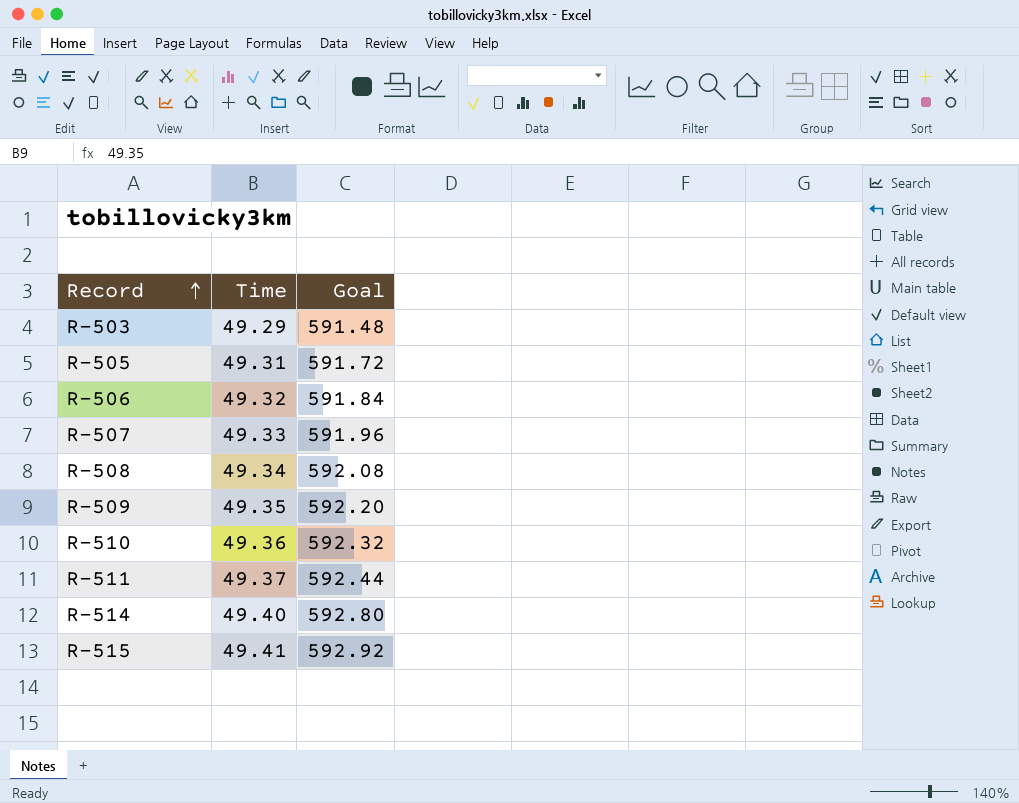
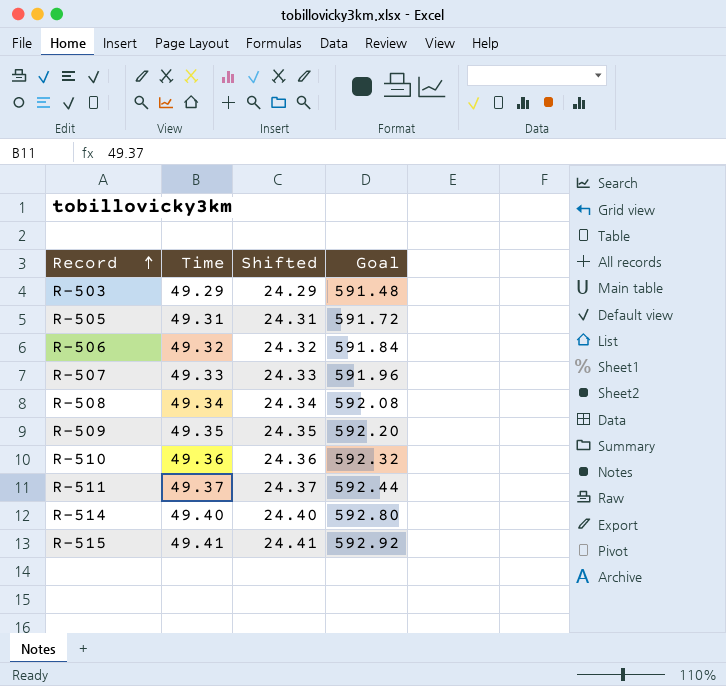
column Shifted | formula: none -> [Time] - 25

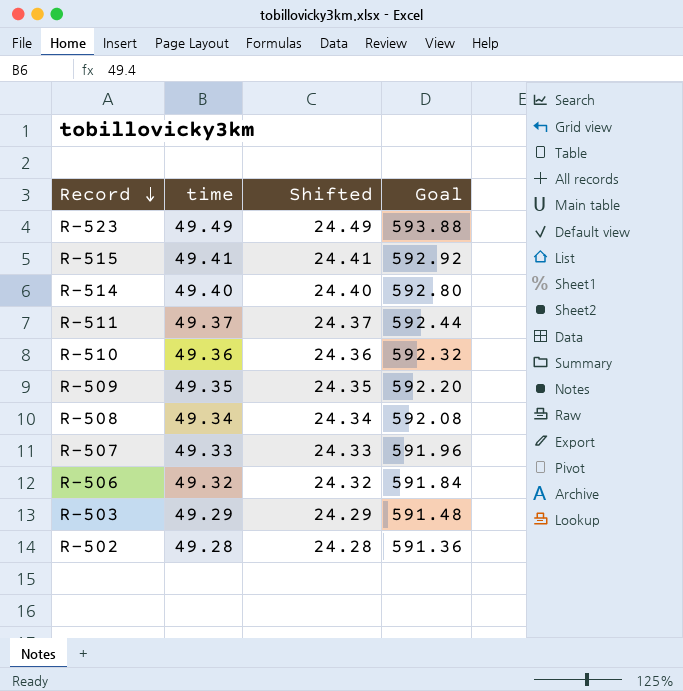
row order: Record ascending -> Record descending
column name: Time -> time
row R-505: 49.31 | 24.31 | 591.72 -> none
row R-523: none -> 49.49 | 24.49 | 593.88
row R-502: none -> 49.28 | 24.28 | 591.36

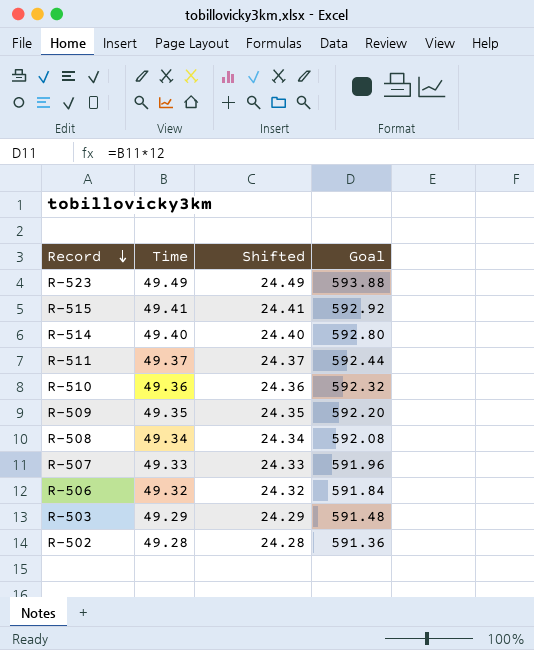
column name: time -> Time

